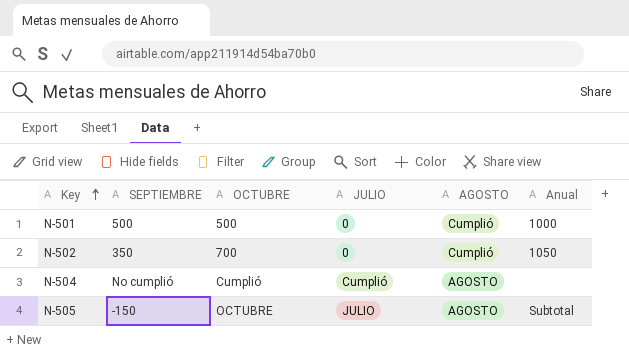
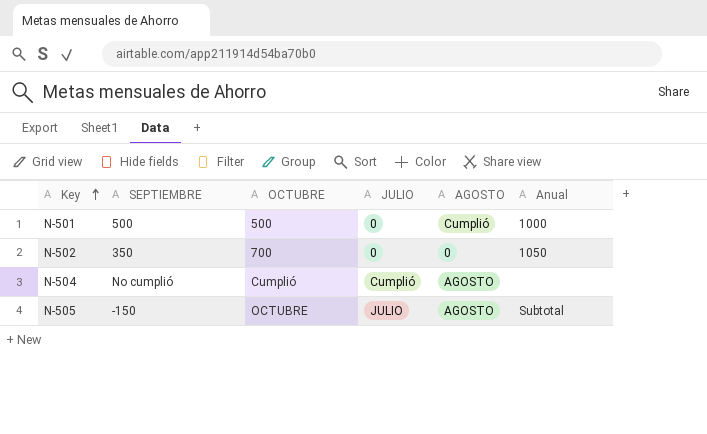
N-502 | AGOSTO: Cumplió -> 0

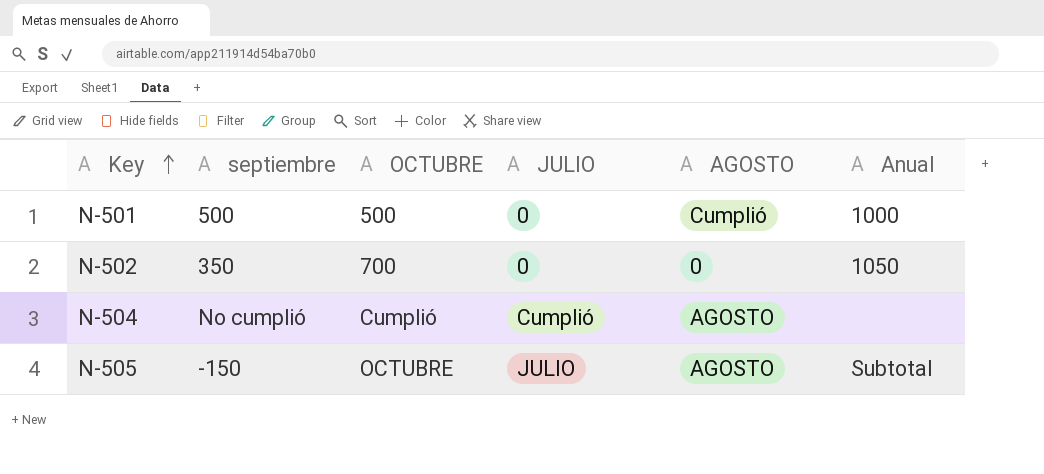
column name: SEPTIEMBRE -> septiembre

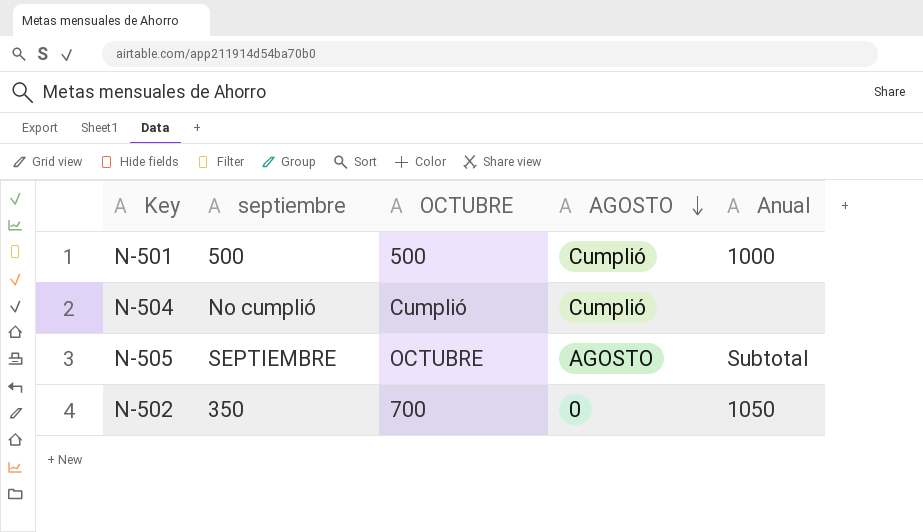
row order: Key ascending -> AGOSTO descending
column JULIO | position: 4 -> none
N-504 | AGOSTO: AGOSTO -> Cumplió
N-505 | septiembre: -150 -> SEPTIEMBRE

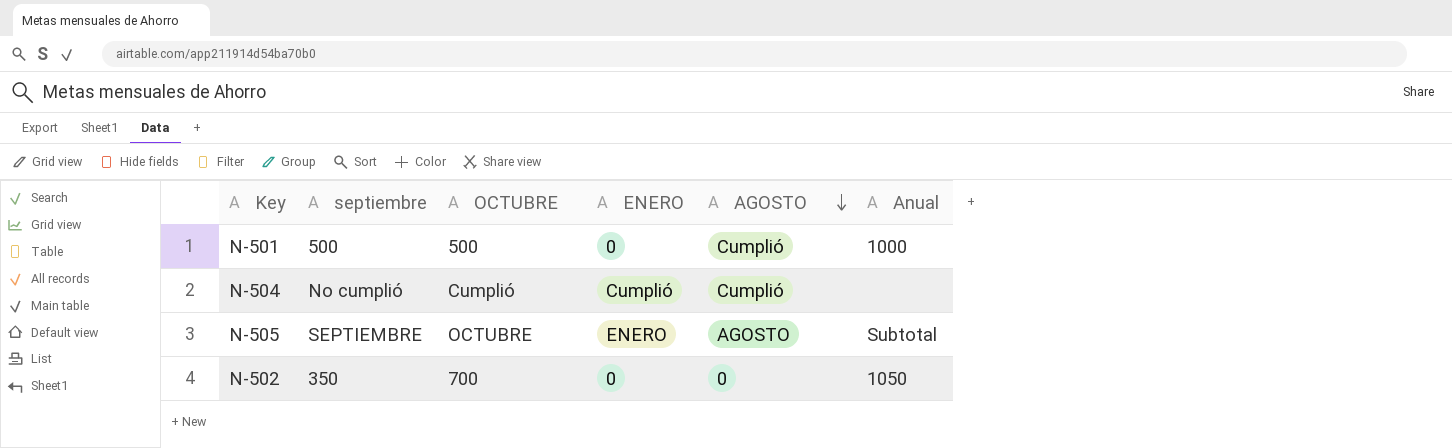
column ENERO | position: none -> 4

